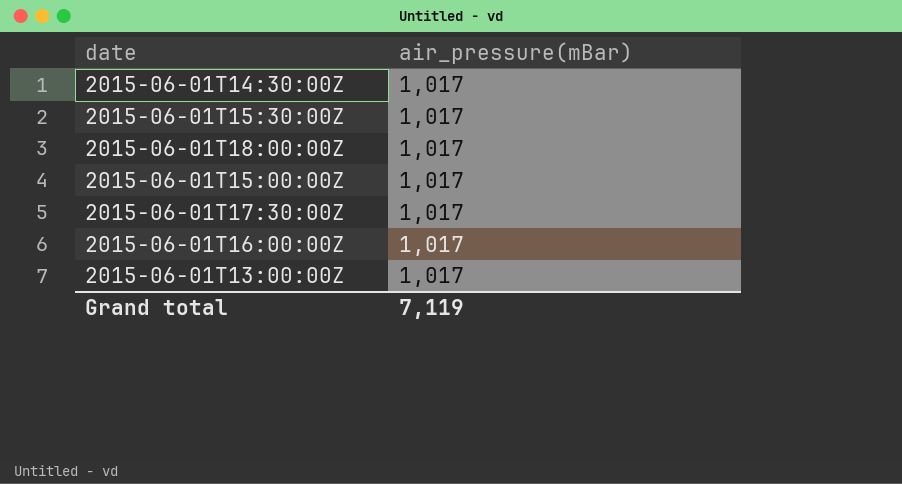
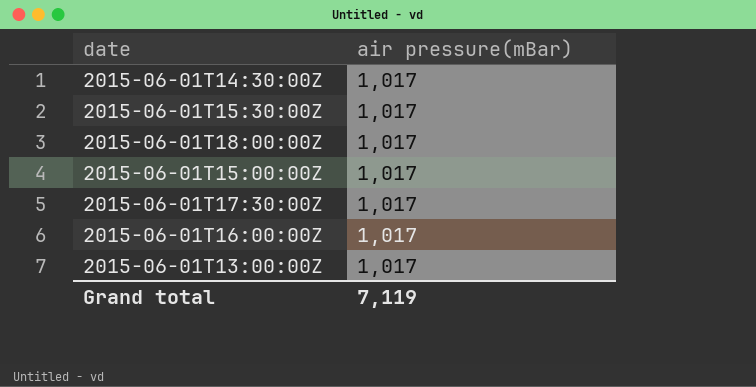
column name: air_pressure(mBar) -> air pressure(mBar)

